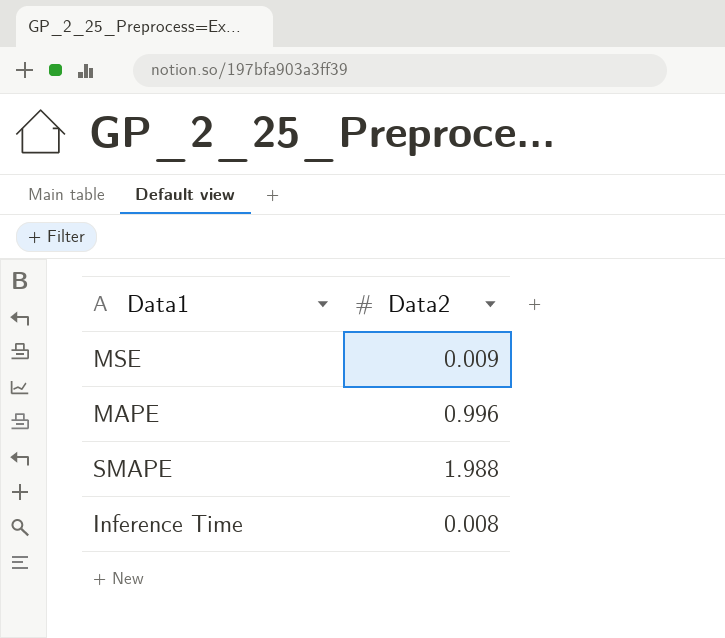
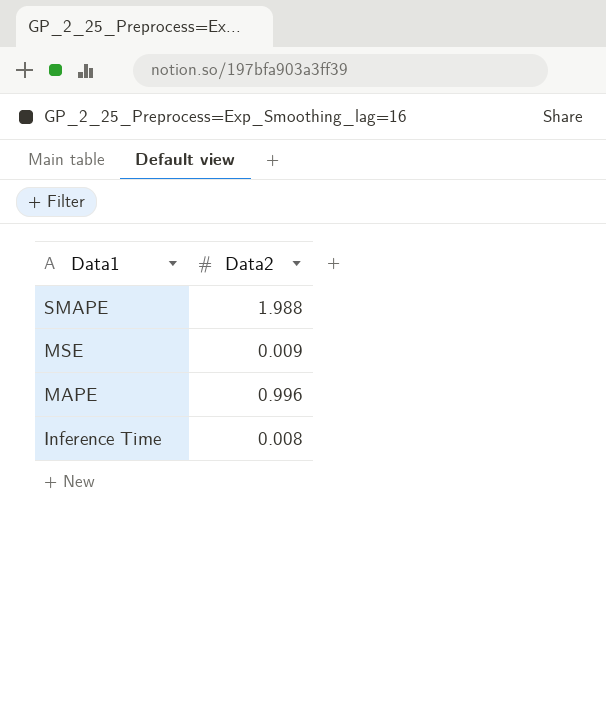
row order: none -> Data1 descending

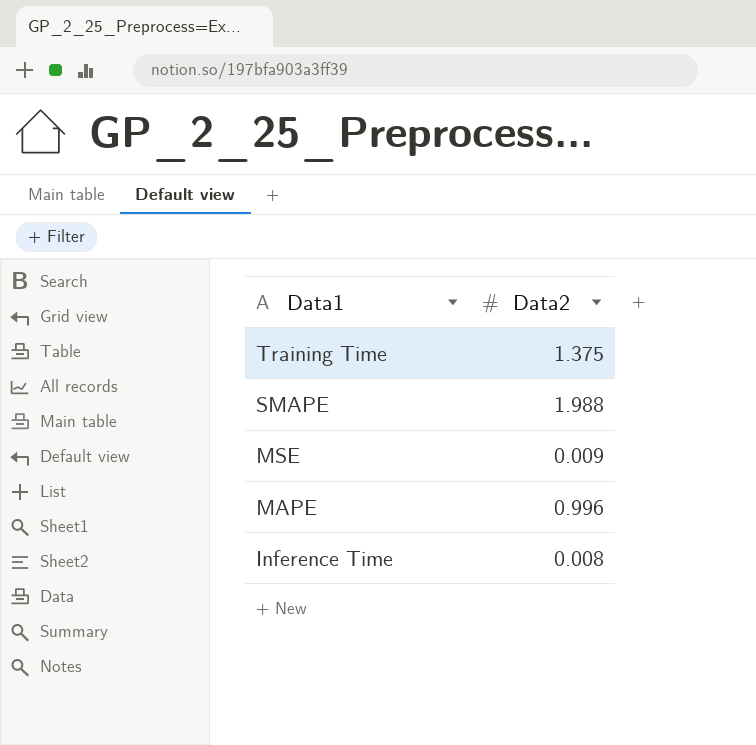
row Training Time: none -> 1.375

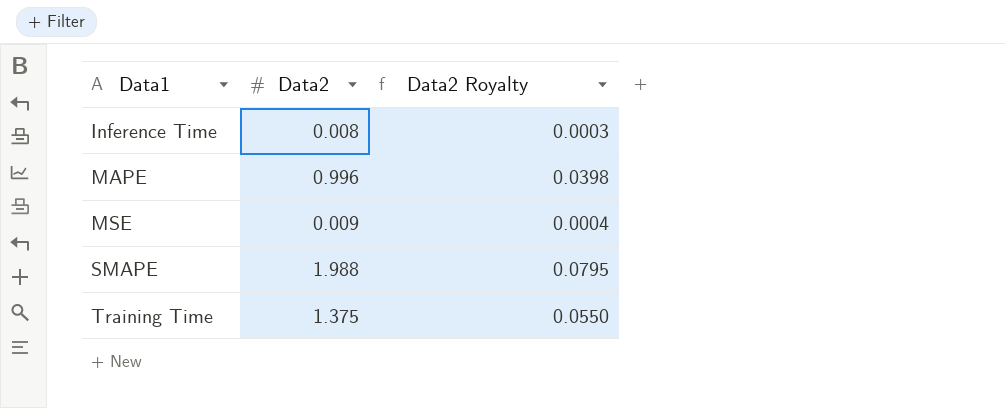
row order: Data1 descending -> Data1 ascending
column Data2 Royalty | formula: none -> [Data2] * 0.04

